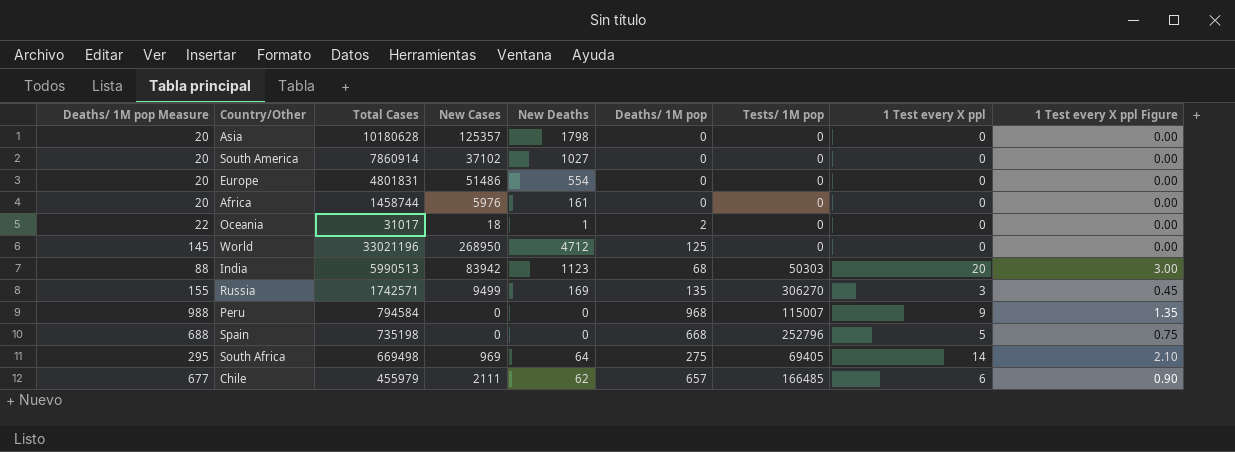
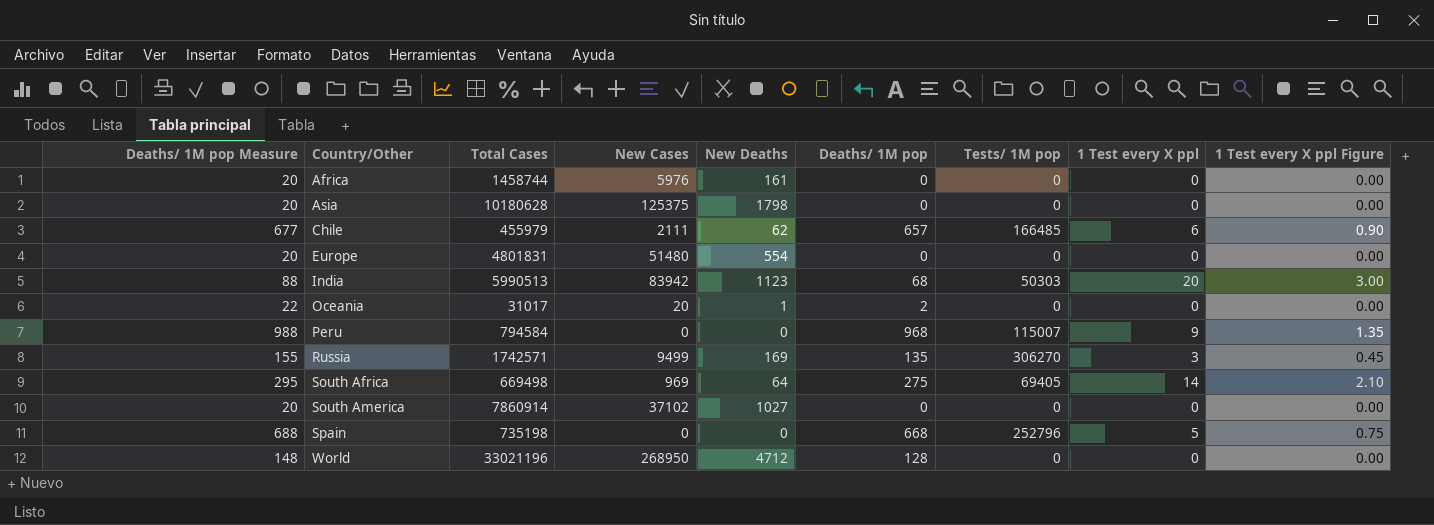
row order: none -> Country/Other ascending
Asia | New Cases: 125357 -> 125375
Europe | New Cases: 51486 -> 51480
Oceania | New Cases: 18 -> 20
World | Deaths/ 1M pop Measure: 145 -> 148
World | Deaths/ 1M pop: 125 -> 128

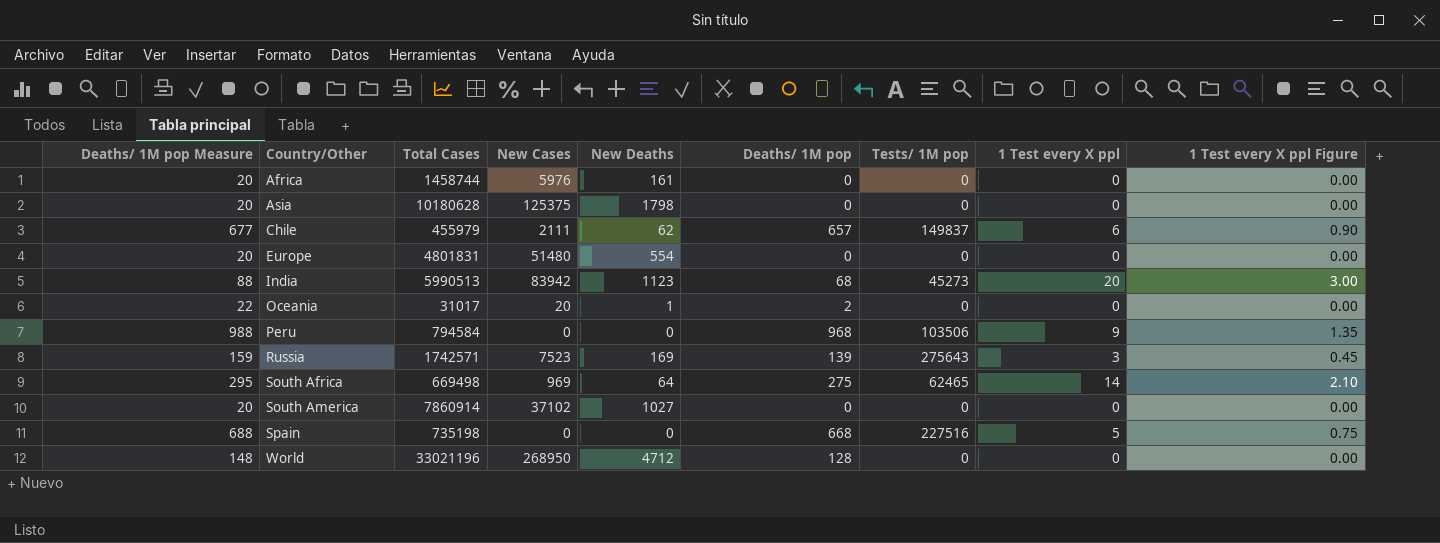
Chile | Tests/ 1M pop: 166485 -> 149837
India | Tests/ 1M pop: 50303 -> 45273
Peru | Tests/ 1M pop: 115007 -> 103506
Russia | Deaths/ 1M pop Measure: 155 -> 159
Russia | New Cases: 9499 -> 7523
Russia | Deaths/ 1M pop: 135 -> 139
Russia | Tests/ 1M pop: 306270 -> 275643
South Africa | Tests/ 1M pop: 69405 -> 62465
Spain | Tests/ 1M pop: 252796 -> 227516

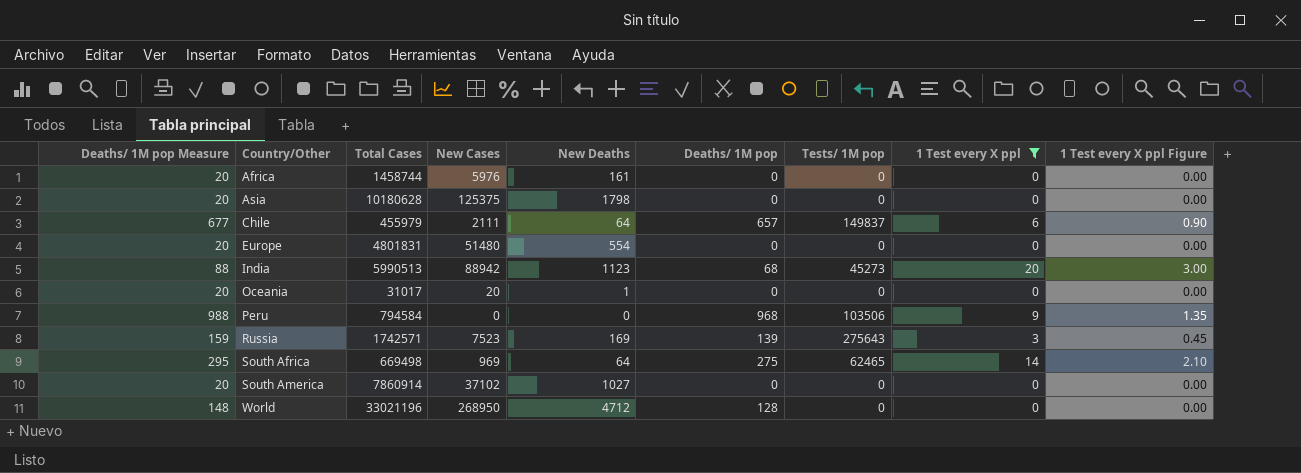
filter: none -> 1 Test every X ppl != 5
Chile | New Deaths: 62 -> 64
India | New Cases: 83942 -> 88942
Oceania | Deaths/ 1M pop Measure: 22 -> 20
Oceania | Deaths/ 1M pop: 2 -> 0

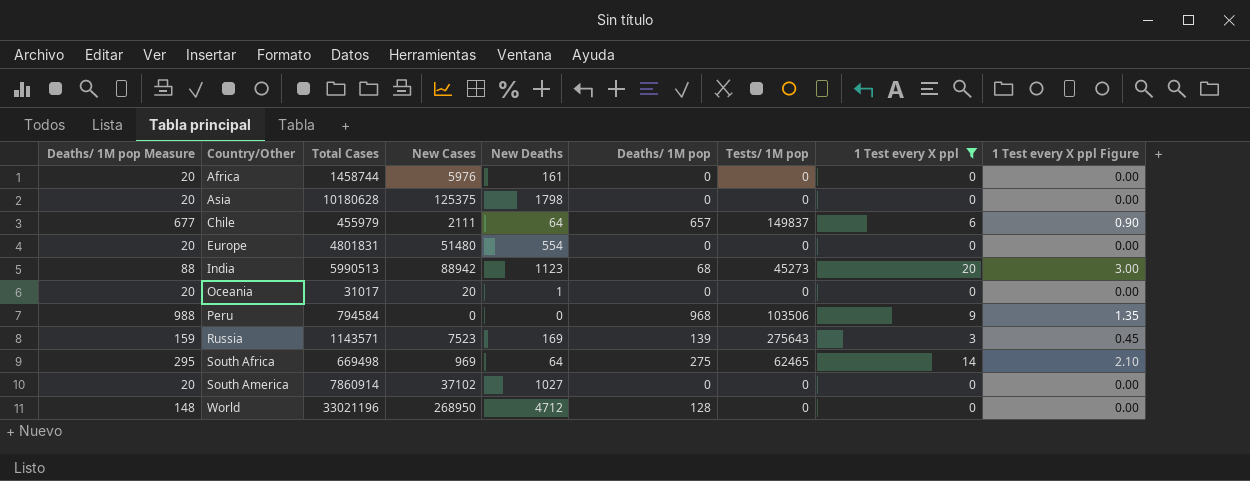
Russia | Total Cases: 1742571 -> 1143571

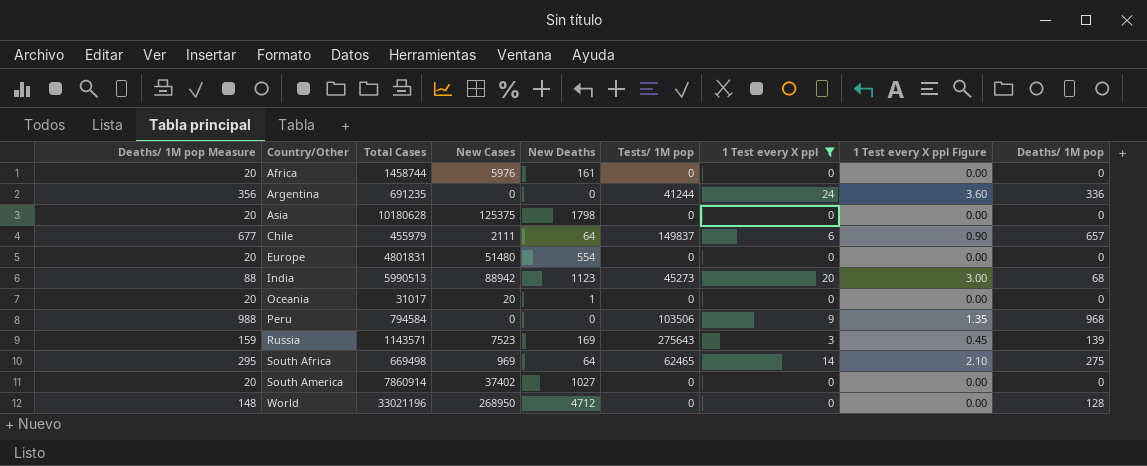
column Deaths/ 1M pop | position: 6 -> 9
row Argentina: none -> 356 | 691235 | 0 | 0 | 41244 | 24 | 3.60 | 336
South America | New Cases: 37102 -> 37402

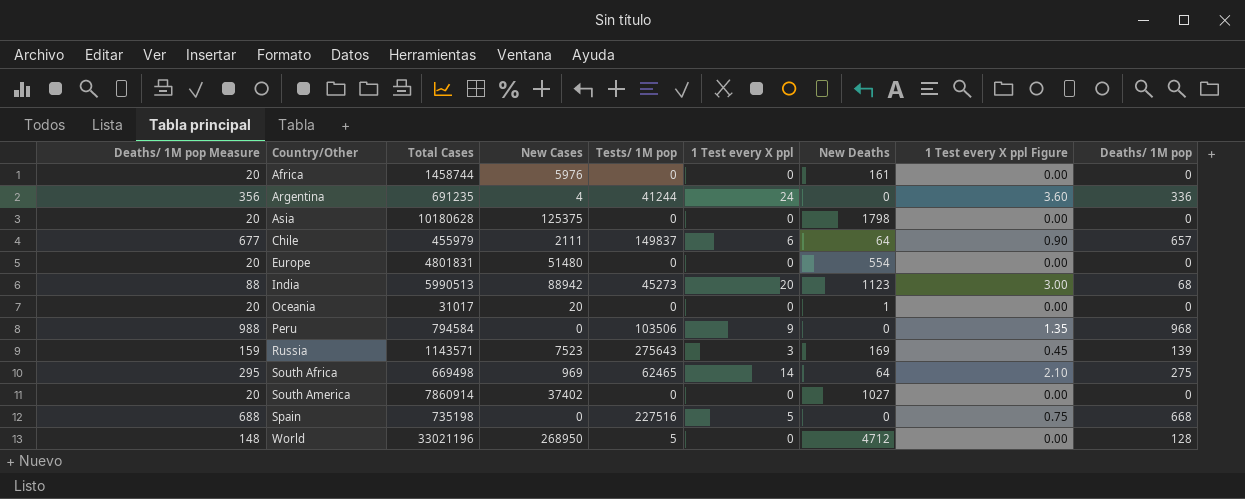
filter: 1 Test every X ppl != 5 -> none
column New Deaths | position: 5 -> 7
Argentina | New Cases: 0 -> 4
World | Tests/ 1M pop: 0 -> 5

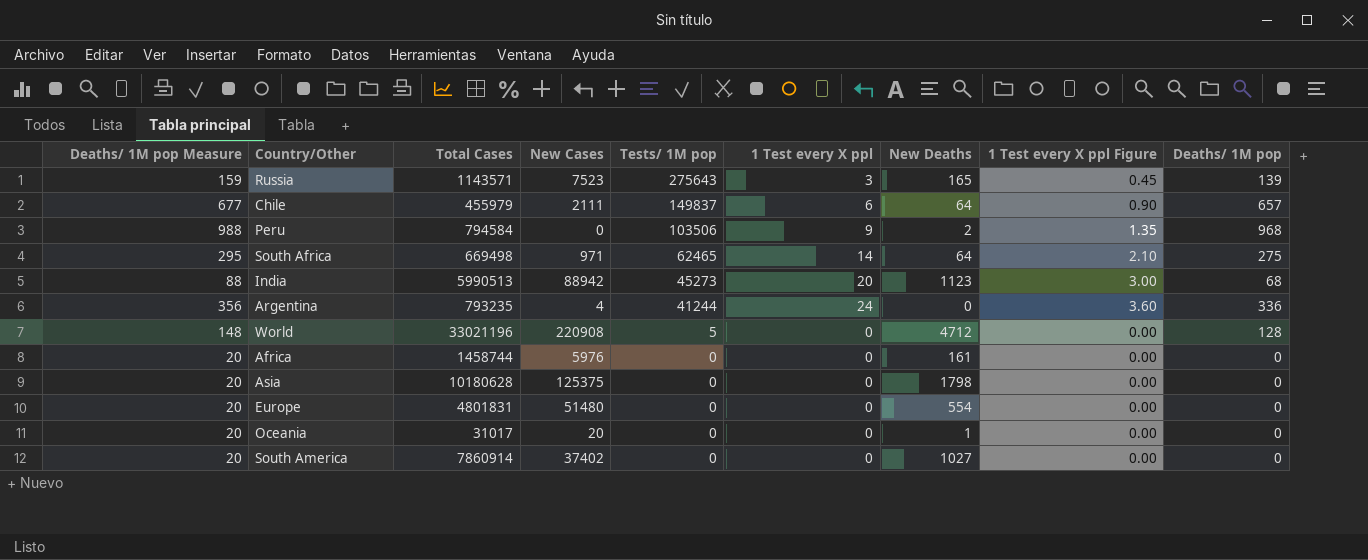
row order: Country/Other ascending -> Tests/ 1M pop descending
row Spain: 688 | 735198 | 0 | 227516 | 5 | 0 | 0.75 | 668 -> none
Russia | New Deaths: 169 -> 165
Peru | New Deaths: 0 -> 2
South Africa | New Cases: 969 -> 971
Argentina | Total Cases: 691235 -> 793235
World | New Cases: 268950 -> 220908

